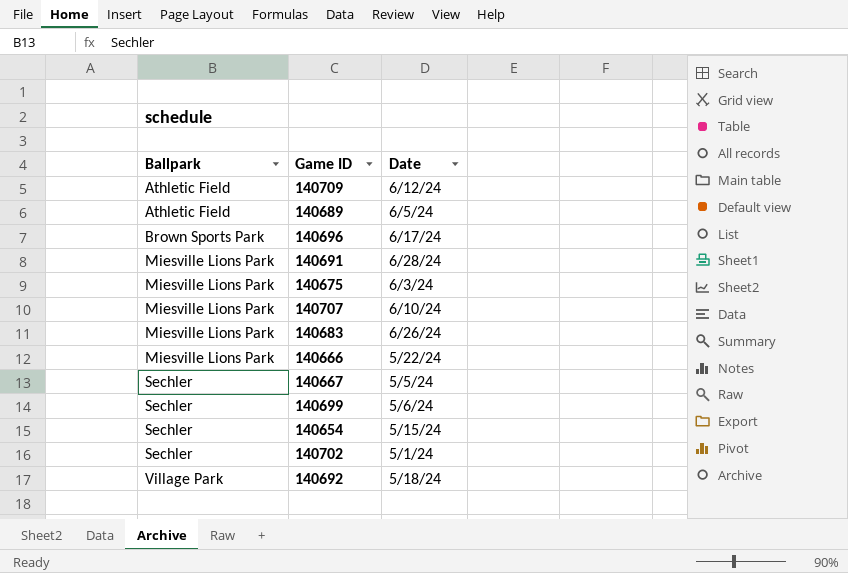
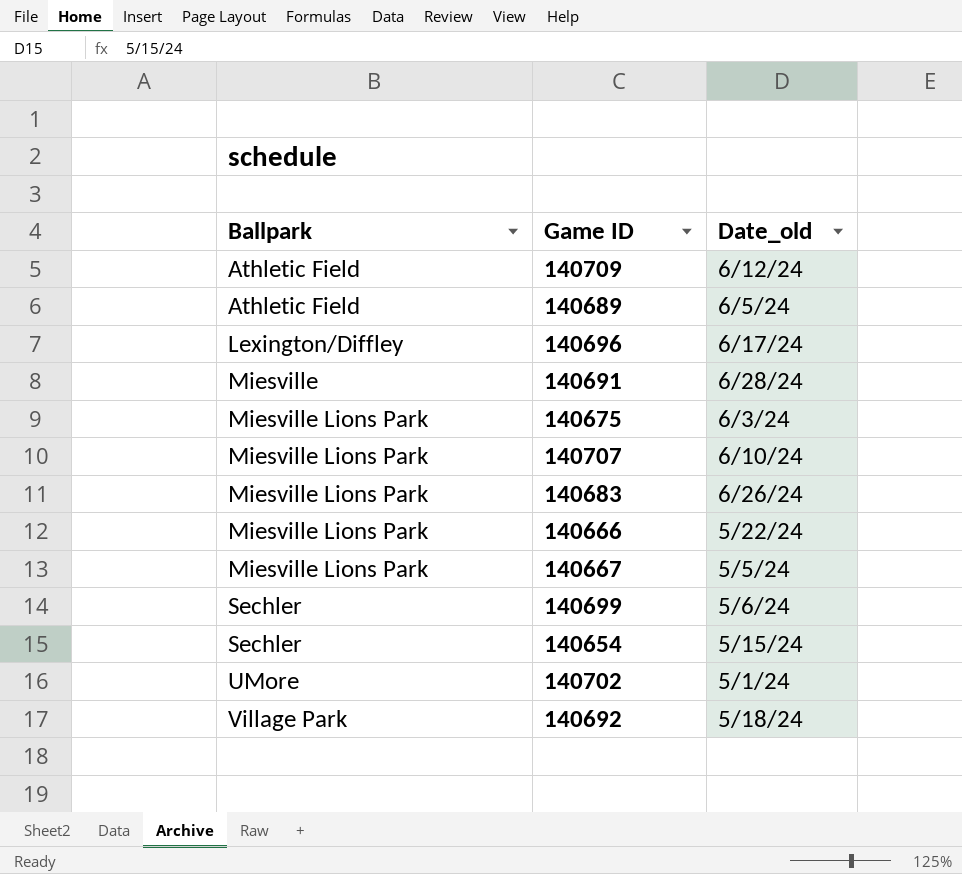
column name: Date -> Date_old
140696 | Ballpark: Brown Sports Park -> Lexington/Diffley
140691 | Ballpark: Miesville Lions Park -> Miesville
140667 | Ballpark: Sechler -> Miesville Lions Park
140702 | Ballpark: Sechler -> UMore

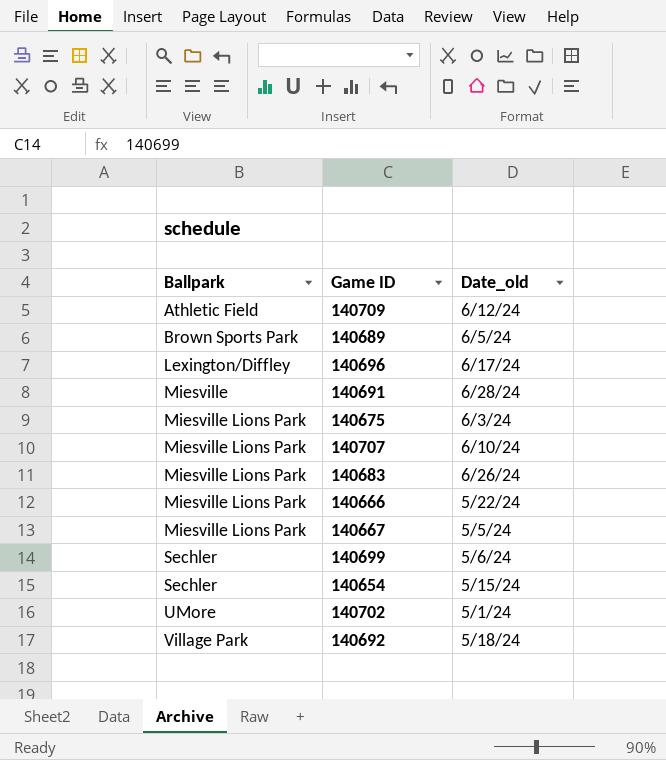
140689 | Ballpark: Athletic Field -> Brown Sports Park

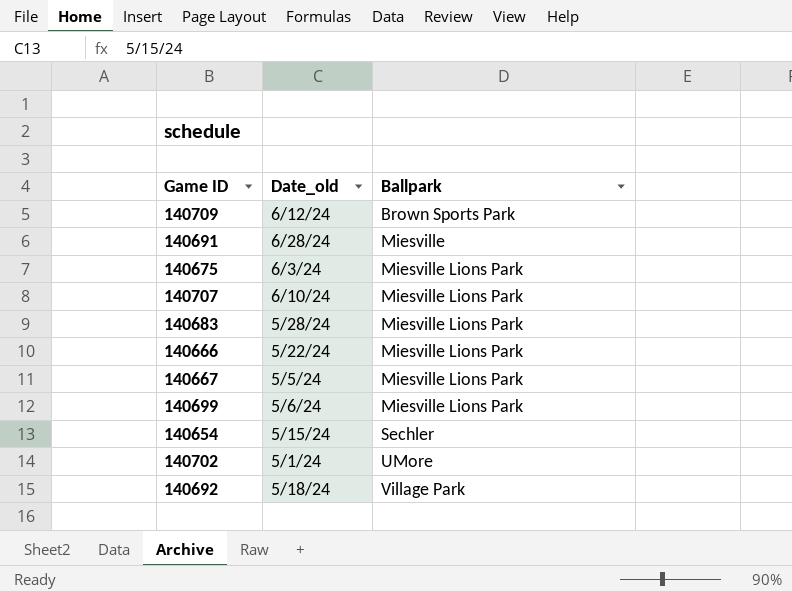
column Ballpark | position: 1 -> 3
row 140689: Brown Sports Park | 6/5/24 -> none
row 140696: Lexington/Diffley | 6/17/24 -> none
140709 | Ballpark: Athletic Field -> Brown Sports Park
140683 | Date_old: 6/26/24 -> 5/28/24
140699 | Ballpark: Sechler -> Miesville Lions Park

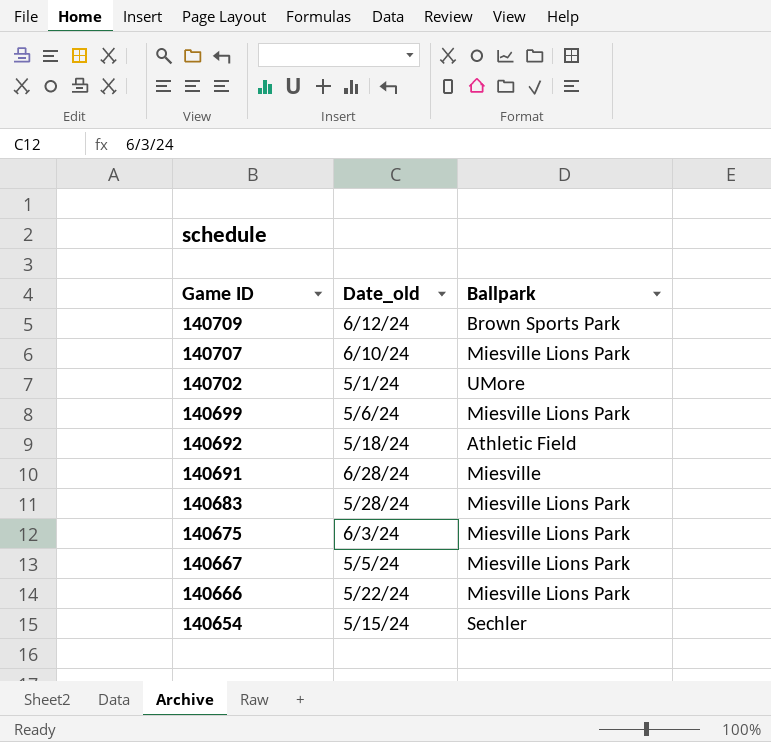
row order: Ballpark ascending -> Game ID descending
140692 | Ballpark: Village Park -> Athletic Field

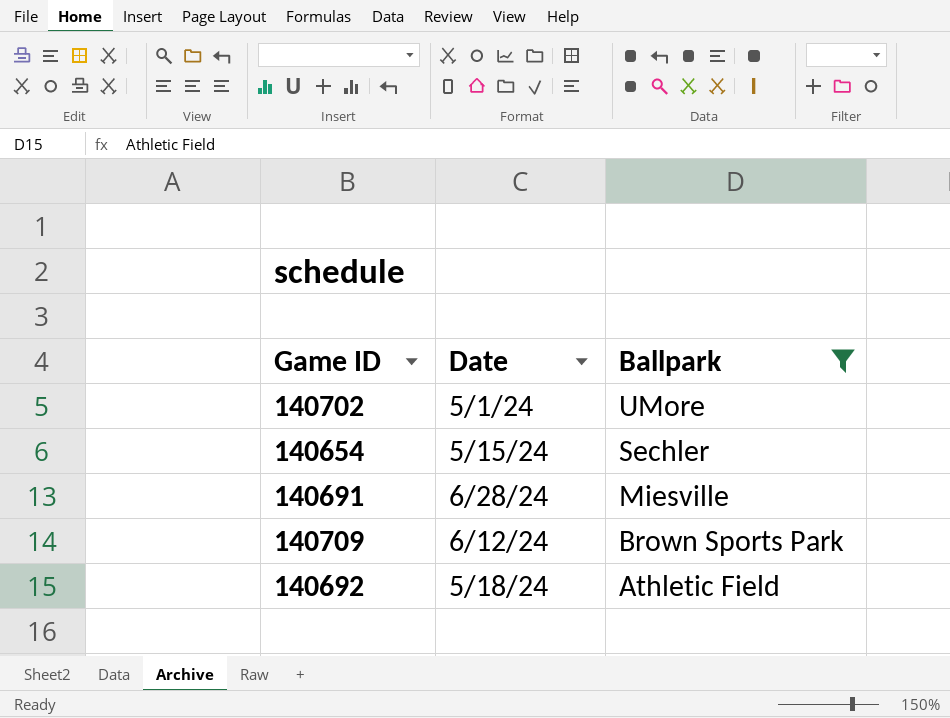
filter: none -> Ballpark != Miesville Lions Park
row order: Game ID descending -> Ballpark descending
column name: Date_old -> Date

